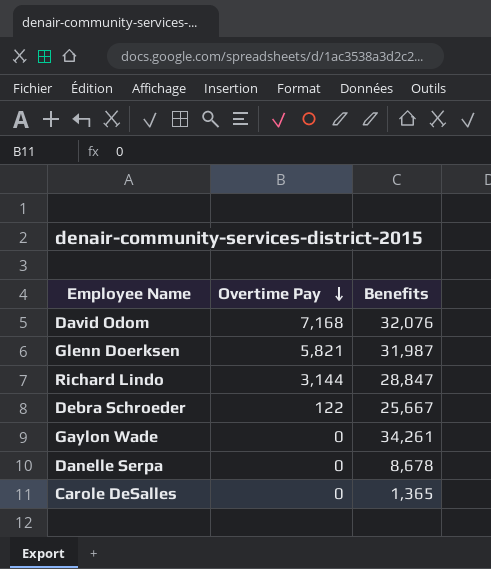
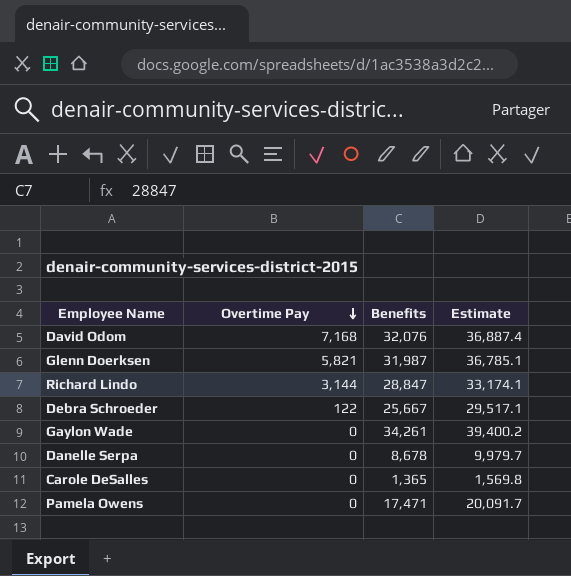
column Estimate | formula: none -> [Benefits] * 1.15
row Pamela Owens: none -> 0 | 17,471 | 20,091.7

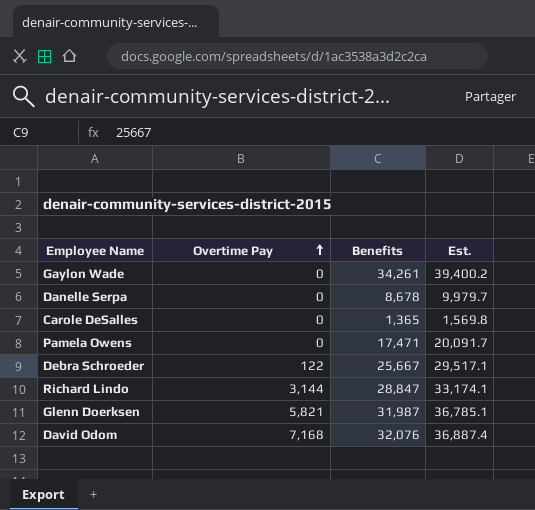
row order: Overtime Pay descending -> Overtime Pay ascending
column name: Estimate -> Est.

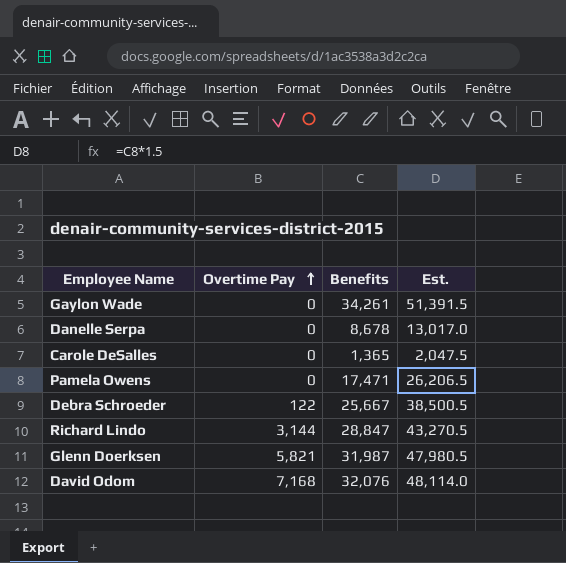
column Est. | formula: [Benefits] * 1.15 -> [Benefits] * 1.5

